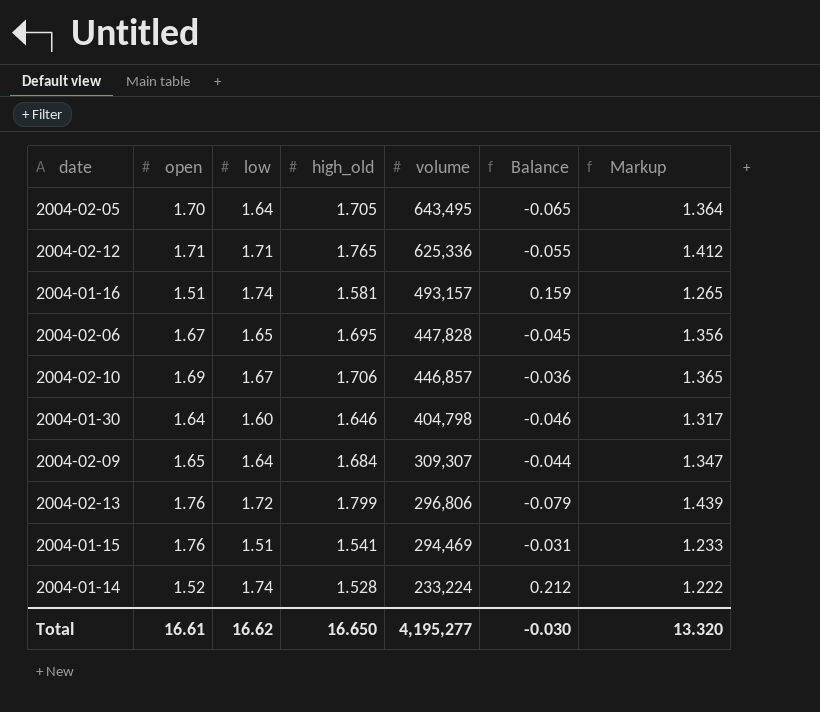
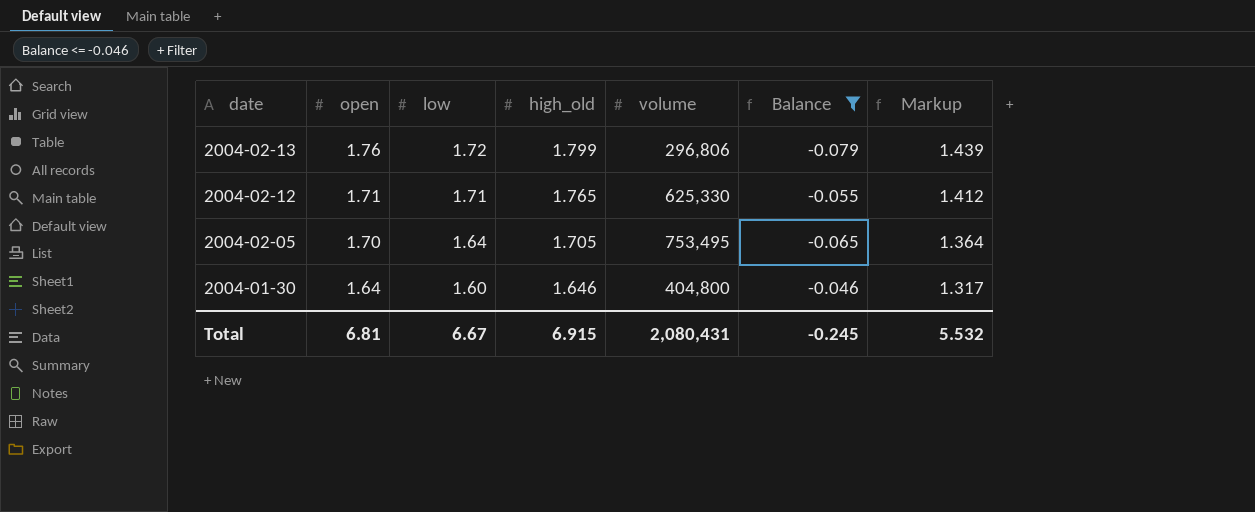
filter: none -> Balance <= -0.046
row order: volume descending -> date descending
2004-02-12 | volume: 625,336 -> 625,330
2004-02-05 | volume: 643,495 -> 753,495
2004-01-30 | volume: 404,798 -> 404,800
Total | open: 16.61 -> 6.81
Total | low: 16.62 -> 6.67
Total | high_old: 16.650 -> 6.915
Total | volume: 4,195,277 -> 2,080,431
Total | Balance: -0.030 -> -0.245
Total | Markup: 13.320 -> 5.532

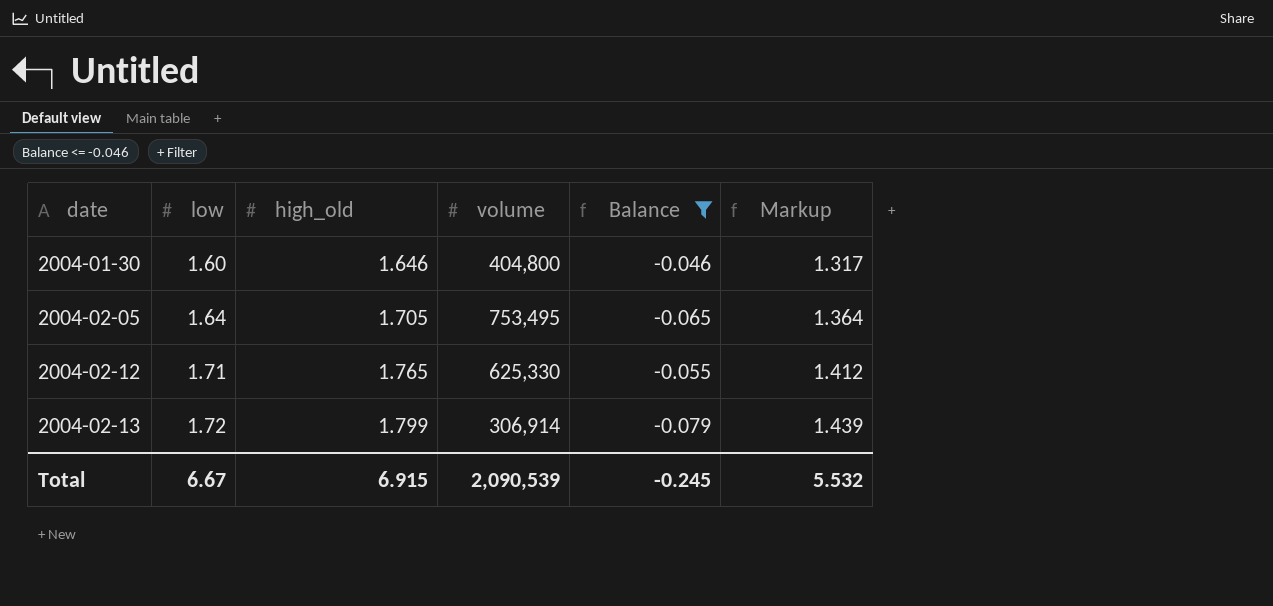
row order: date descending -> date ascending
column open | position: 2 -> none
2004-02-13 | volume: 296,806 -> 306,914
Total | volume: 2,080,431 -> 2,090,539

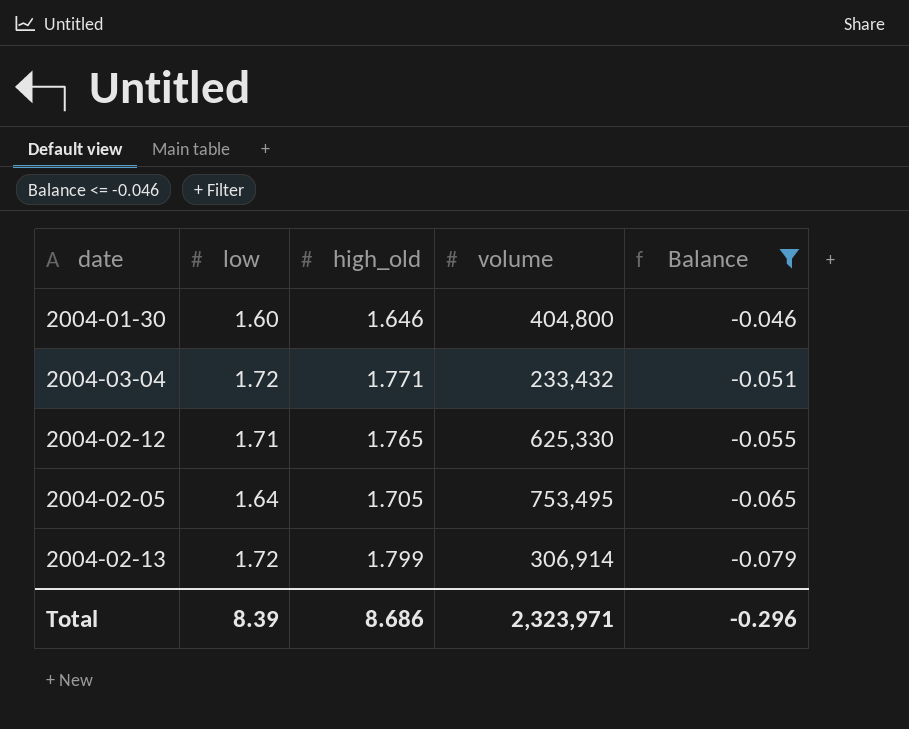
row order: date ascending -> Balance descending
column Markup | formula: [high_old] * 0.8 -> none
row 2004-03-04: none -> 1.72 | 1.771 | 233,432 | -0.051
Total | low: 6.67 -> 8.39
Total | high_old: 6.915 -> 8.686
Total | volume: 2,090,539 -> 2,323,971
Total | Balance: -0.245 -> -0.296

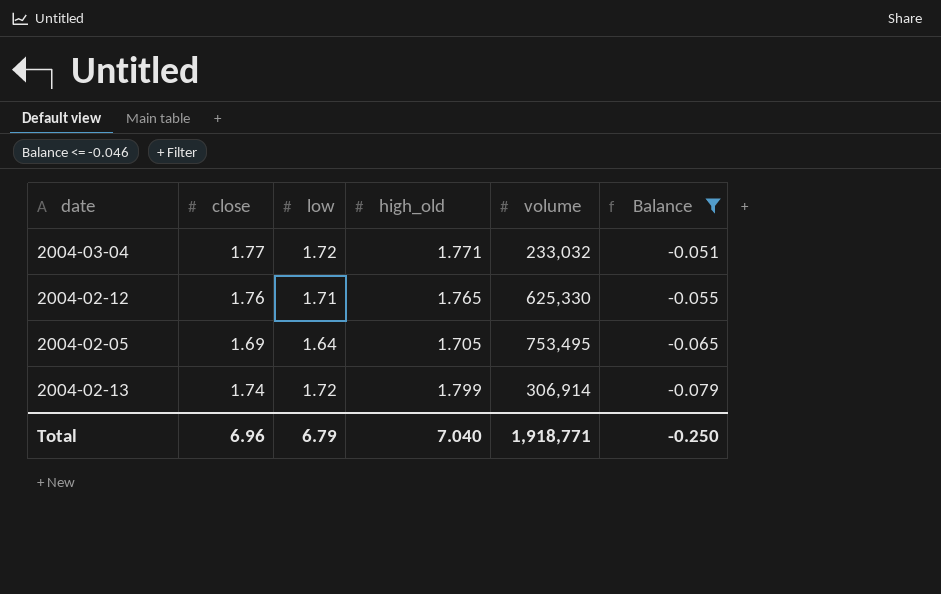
column close | position: none -> 2
row 2004-01-30: 1.60 | 1.646 | 404,800 | -0.046 -> none
2004-03-04 | volume: 233,432 -> 233,032
Total | low: 8.39 -> 6.79
Total | high_old: 8.686 -> 7.040
Total | volume: 2,323,971 -> 1,918,771
Total | Balance: -0.296 -> -0.250

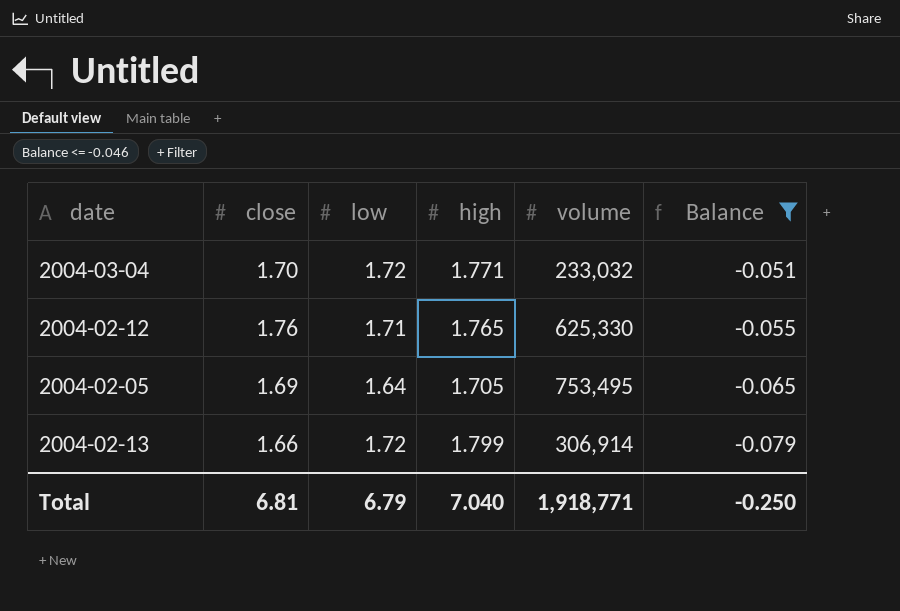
column name: high_old -> high
2004-03-04 | close: 1.77 -> 1.70
2004-02-13 | close: 1.74 -> 1.66
Total | close: 6.96 -> 6.81

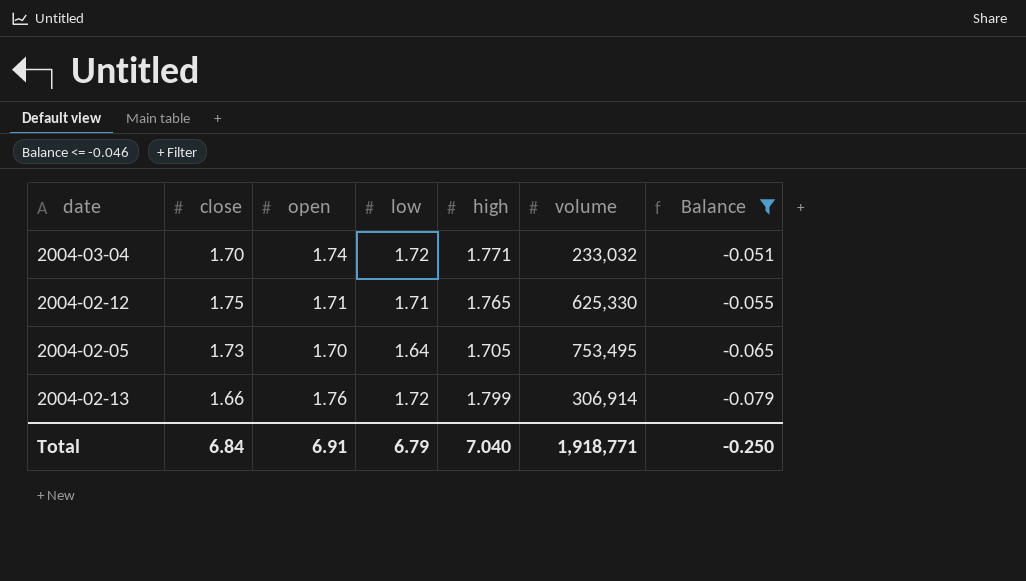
column open | position: none -> 3
2004-02-12 | close: 1.76 -> 1.75
2004-02-05 | close: 1.69 -> 1.73
Total | close: 6.81 -> 6.84

